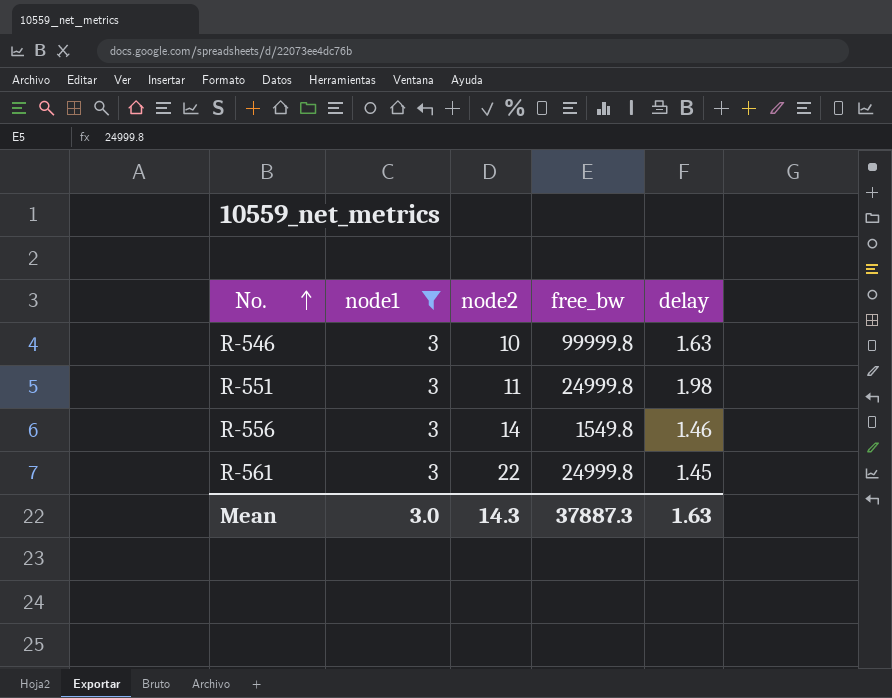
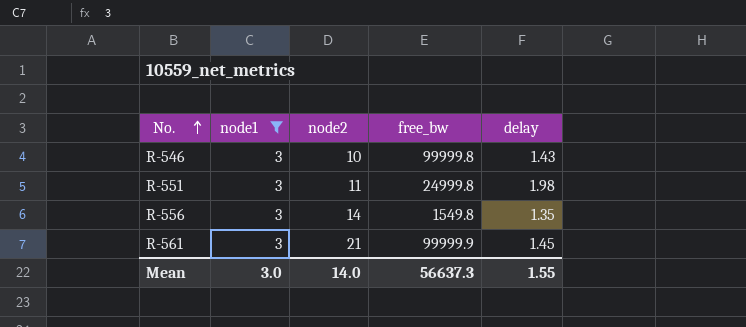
R-546 | delay: 1.63 -> 1.43
R-556 | delay: 1.46 -> 1.35
R-561 | node2: 22 -> 21
R-561 | free_bw: 24999.8 -> 99999.9
Mean | node2: 14.3 -> 14.0
Mean | free_bw: 37887.3 -> 56637.3
Mean | delay: 1.63 -> 1.55

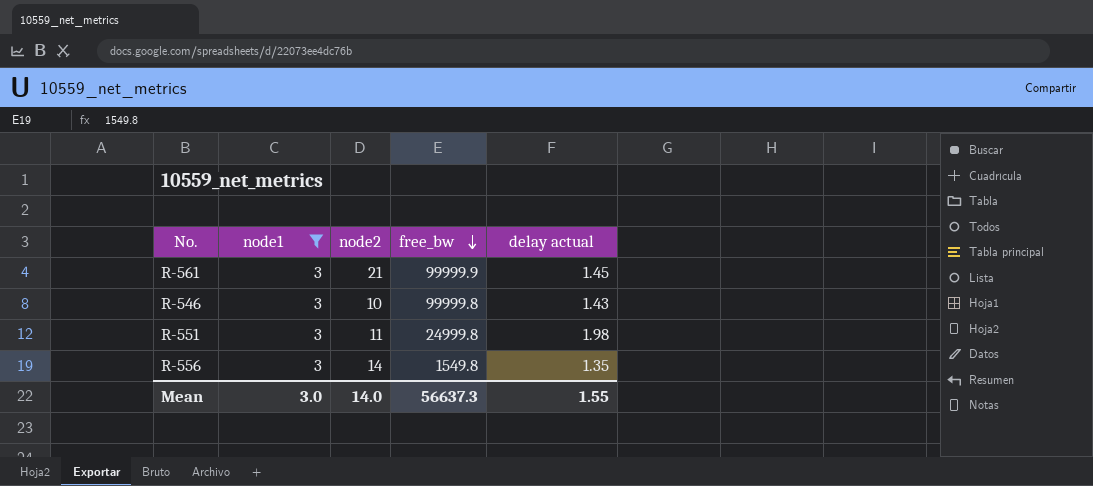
row order: No. ascending -> free_bw descending
column name: delay -> delay actual

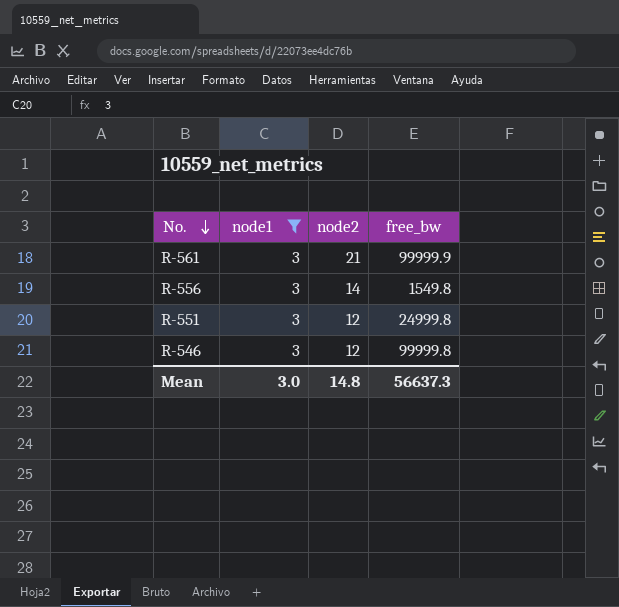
row order: free_bw descending -> No. descending
column delay actual | position: 5 -> none
R-551 | node2: 11 -> 12
R-546 | node2: 10 -> 12
Mean | node2: 14.0 -> 14.8

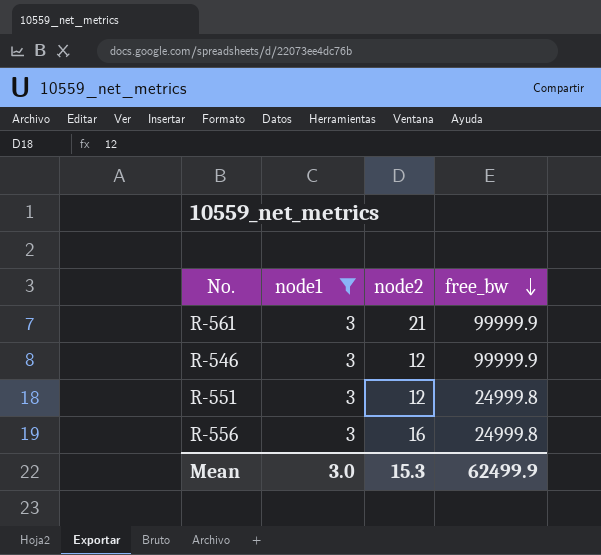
row order: No. descending -> free_bw descending
R-546 | free_bw: 99999.8 -> 99999.9
R-556 | node2: 14 -> 16
R-556 | free_bw: 1549.8 -> 24999.8
Mean | node2: 14.8 -> 15.3
Mean | free_bw: 56637.3 -> 62499.9

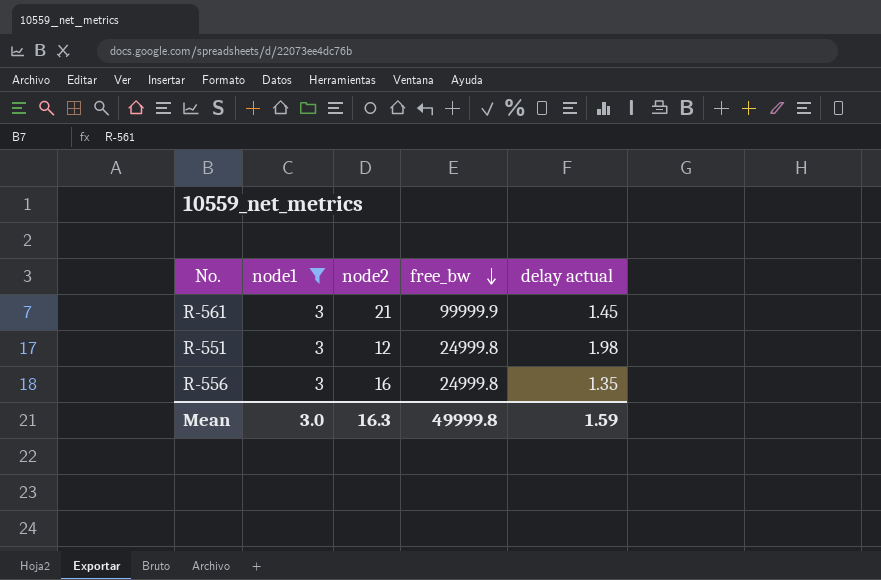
column delay actual | position: none -> 5
row R-546: 3 | 12 | 99999.9 -> none
Mean | node2: 15.3 -> 16.3
Mean | free_bw: 62499.9 -> 49999.8

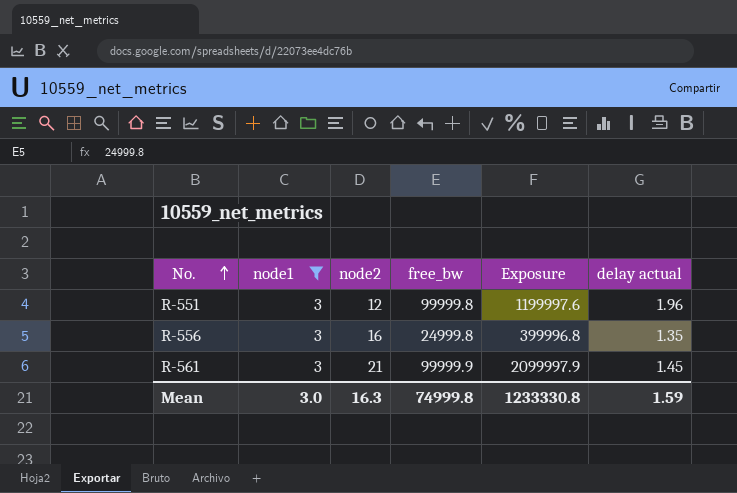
row order: free_bw descending -> No. ascending
column Exposure | formula: none -> [node2] * [free_bw]
R-551 | free_bw: 24999.8 -> 99999.8
R-551 | delay actual: 1.98 -> 1.96
Mean | free_bw: 49999.8 -> 74999.8

